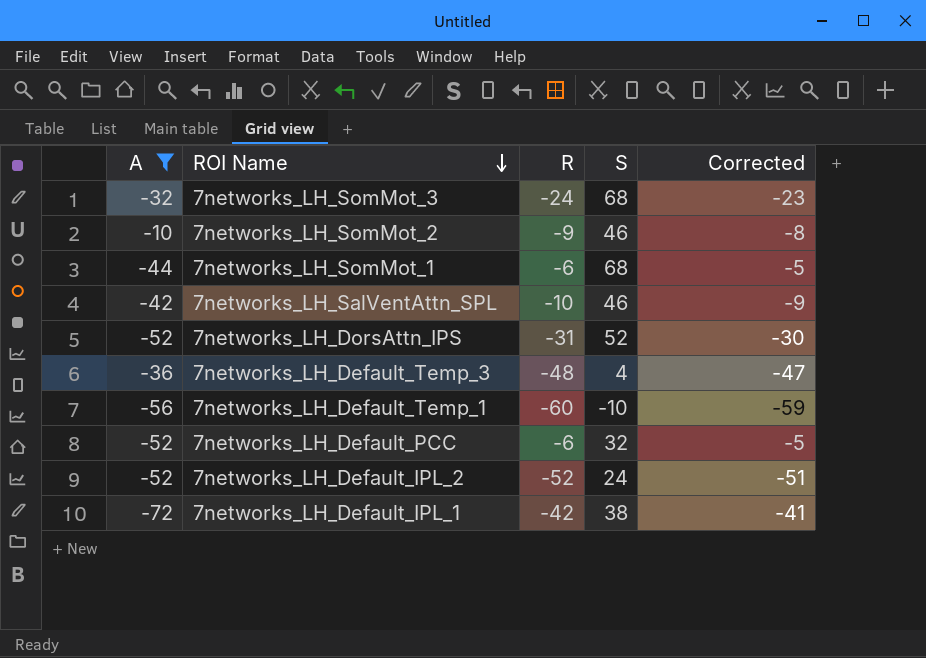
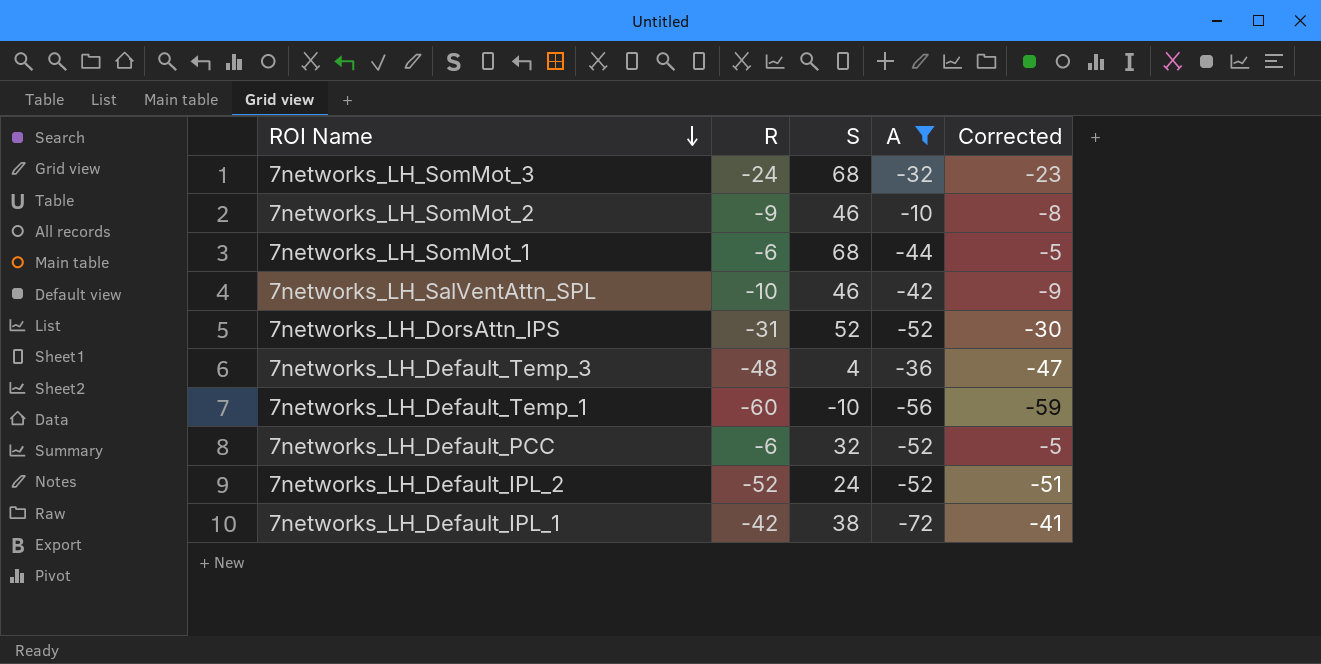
column A | position: 1 -> 4

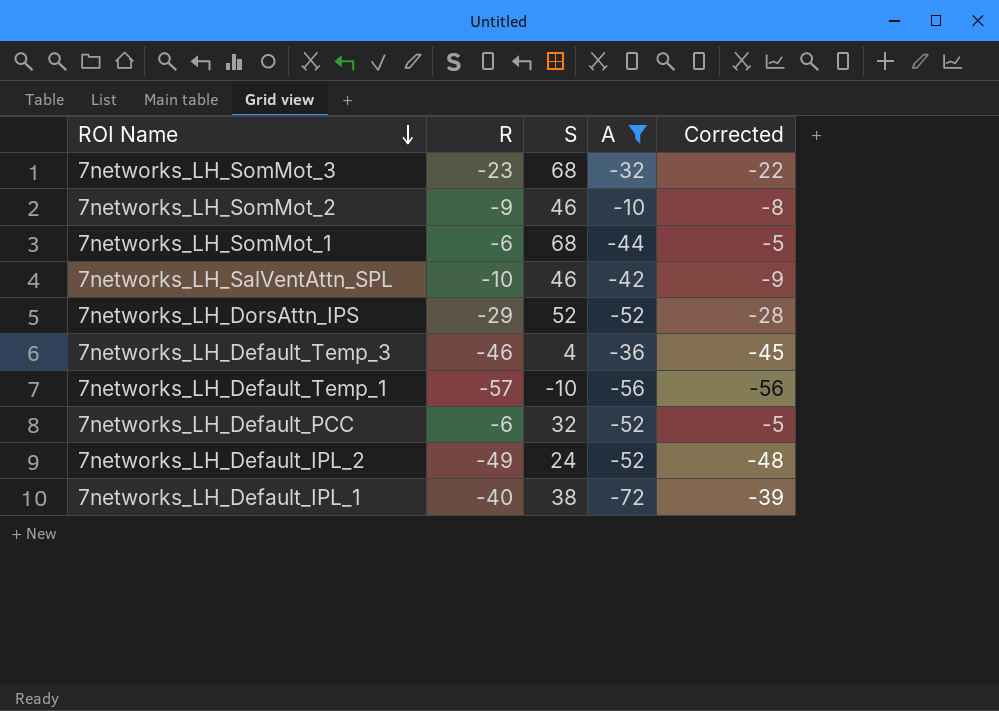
7networks_LH_SomMot_3 | R: -24 -> -23
7networks_LH_SomMot_3 | Corrected: -23 -> -22
7networks_LH_DorsAttn_IPS | R: -31 -> -29
7networks_LH_DorsAttn_IPS | Corrected: -30 -> -28
7networks_LH_Default_Temp_3 | R: -48 -> -46
7networks_LH_Default_Temp_3 | Corrected: -47 -> -45
7networks_LH_Default_Temp_1 | R: -60 -> -57
7networks_LH_Default_Temp_1 | Corrected: -59 -> -56
7networks_LH_Default_IPL_2 | R: -52 -> -49
7networks_LH_Default_IPL_2 | Corrected: -51 -> -48
7networks_LH_Default_IPL_1 | R: -42 -> -40
7networks_LH_Default_IPL_1 | Corrected: -41 -> -39

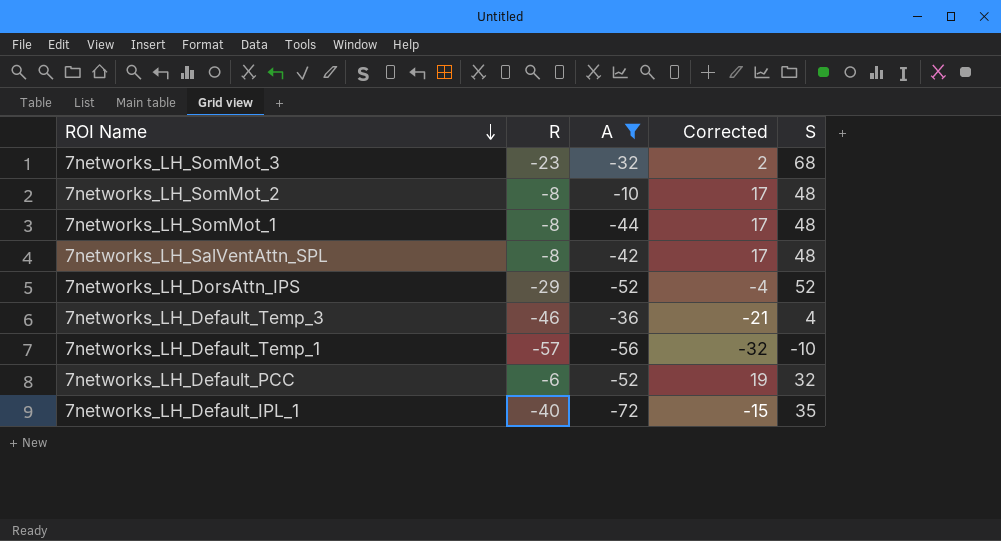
column Corrected | formula: [R] + 1 -> [R] + 25
column S | position: 3 -> 5
row 7networks_LH_Default_IPL_2: -49 | 24 | -52 | -48 -> none
7networks_LH_SomMot_2 | R: -9 -> -8
7networks_LH_SomMot_2 | S: 46 -> 48
7networks_LH_SomMot_1 | R: -6 -> -8
7networks_LH_SomMot_1 | S: 68 -> 48
7networks_LH_SalVentAttn_SPL | R: -10 -> -8
7networks_LH_SalVentAttn_SPL | S: 46 -> 48
7networks_LH_Default_IPL_1 | S: 38 -> 35

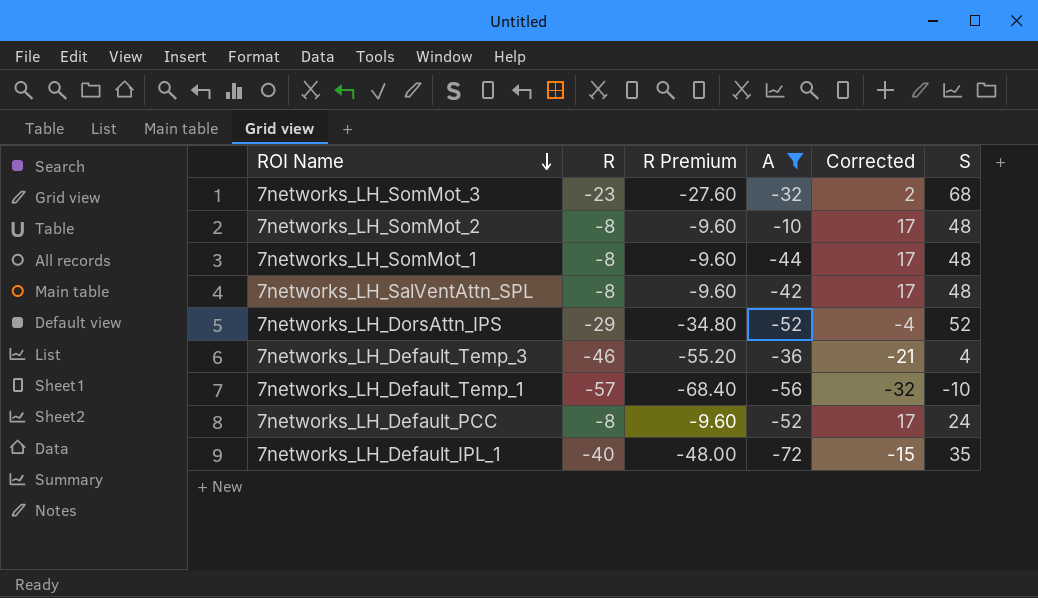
column R Premium | formula: none -> [R] * 1.2
7networks_LH_Default_PCC | R: -6 -> -8
7networks_LH_Default_PCC | Corrected: 19 -> 17
7networks_LH_Default_PCC | S: 32 -> 24

